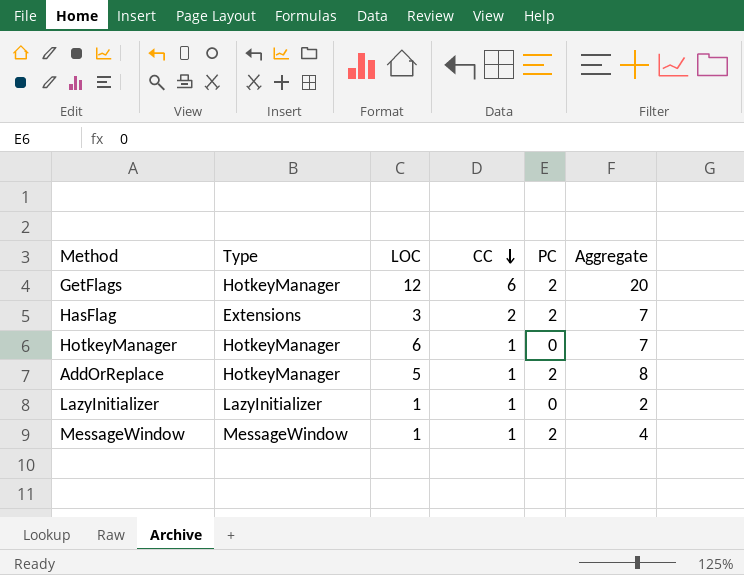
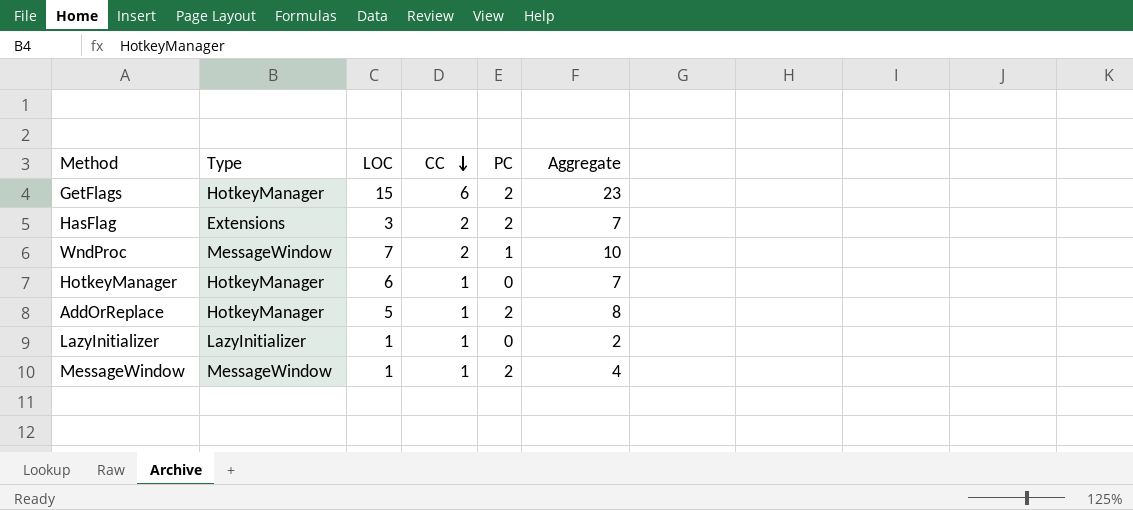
GetFlags | LOC: 12 -> 15
GetFlags | Aggregate: 20 -> 23
row WndProc: none -> MessageWindow | 7 | 2 | 1 | 10

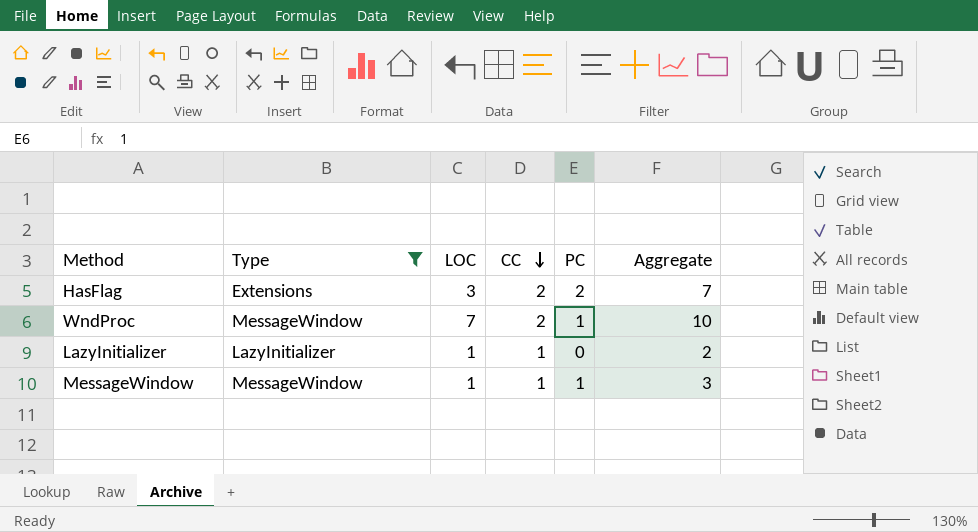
filter: none -> Type != HotkeyManager
MessageWindow | PC: 2 -> 1
MessageWindow | Aggregate: 4 -> 3

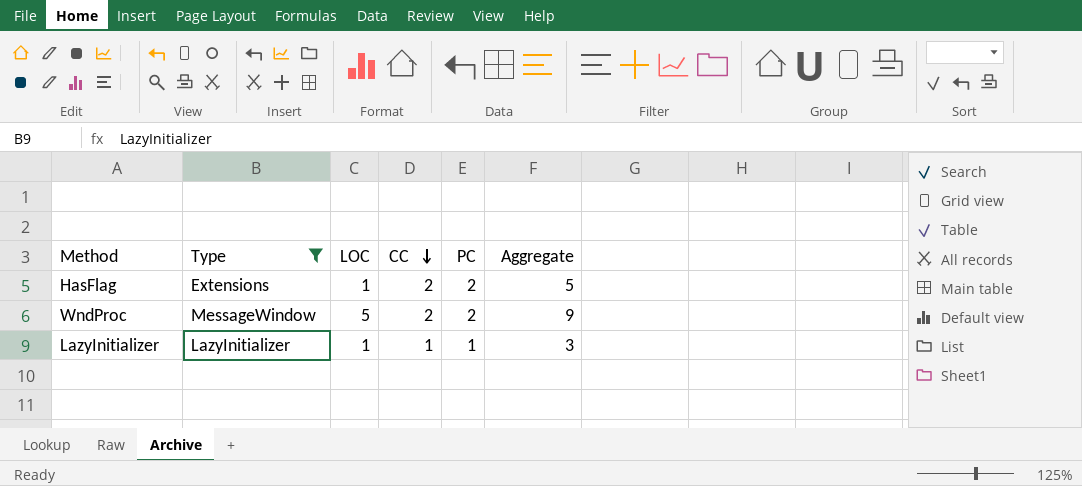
row MessageWindow: MessageWindow | 1 | 1 | 1 | 3 -> none
HasFlag | LOC: 3 -> 1
HasFlag | Aggregate: 7 -> 5
WndProc | LOC: 7 -> 5
WndProc | PC: 1 -> 2
WndProc | Aggregate: 10 -> 9
LazyInitializer | PC: 0 -> 1
LazyInitializer | Aggregate: 2 -> 3

